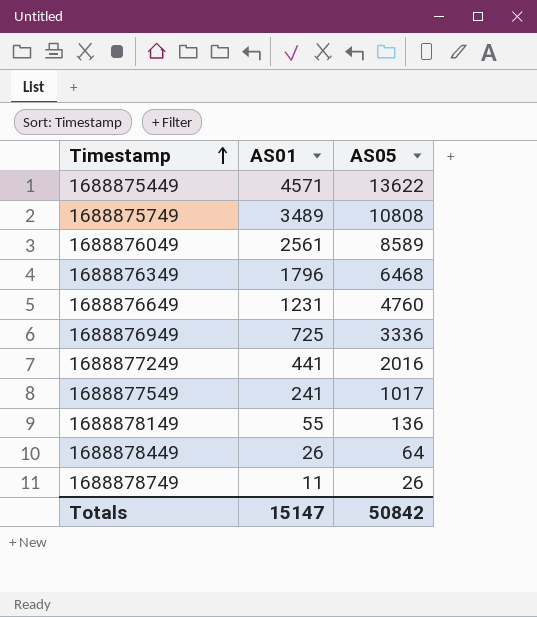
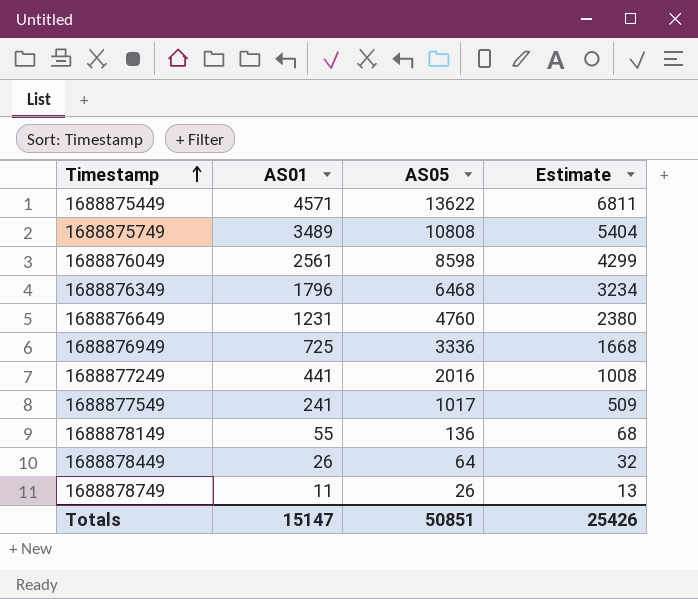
column Estimate | formula: none -> [AS05] * 0.5
1688876049 | AS05: 8589 -> 8598
Totals | AS05: 50842 -> 50851

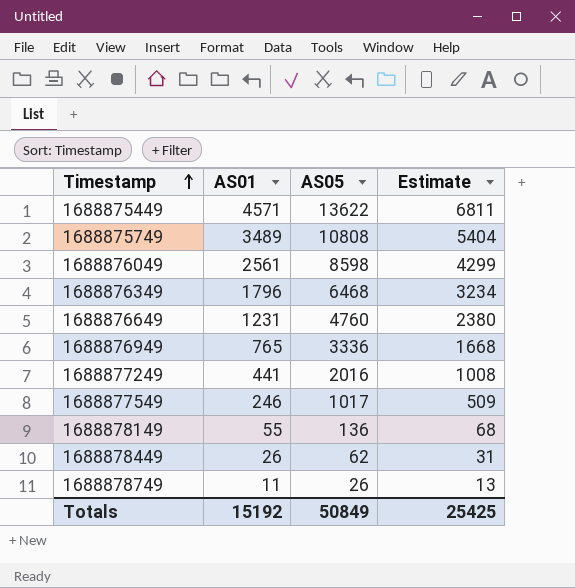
1688876949 | AS01: 725 -> 765
1688877549 | AS01: 241 -> 246
1688878449 | AS05: 64 -> 62
1688878449 | Estimate: 32 -> 31
Totals | AS01: 15147 -> 15192
Totals | AS05: 50851 -> 50849
Totals | Estimate: 25426 -> 25425

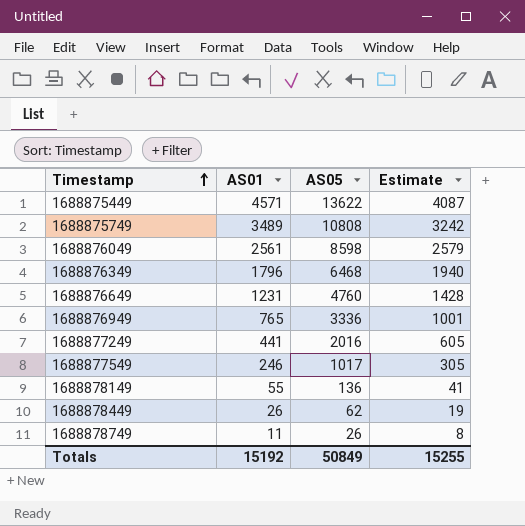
column Estimate | formula: [AS05] * 0.5 -> [AS05] * 0.3
Totals | Estimate: 25425 -> 15255

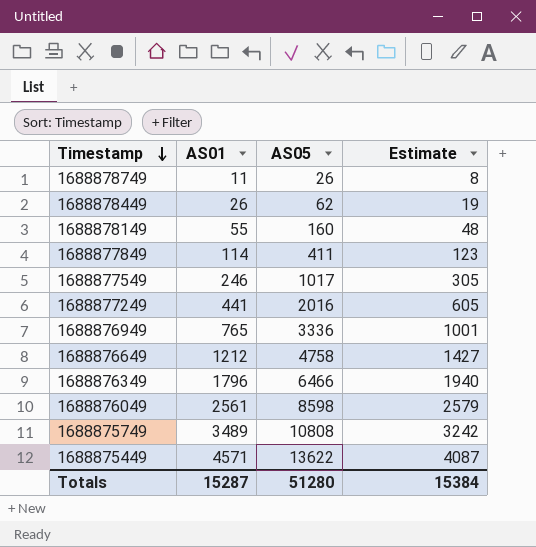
row order: Timestamp ascending -> Timestamp descending
1688878149 | AS05: 136 -> 160
1688878149 | Estimate: 41 -> 48
row 1688877849: none -> 114 | 411 | 123
1688876649 | AS01: 1231 -> 1212
1688876649 | AS05: 4760 -> 4758
1688876649 | Estimate: 1428 -> 1427
1688876349 | AS05: 6468 -> 6466
Totals | AS01: 15192 -> 15287
Totals | AS05: 50849 -> 51280
Totals | Estimate: 15255 -> 15384

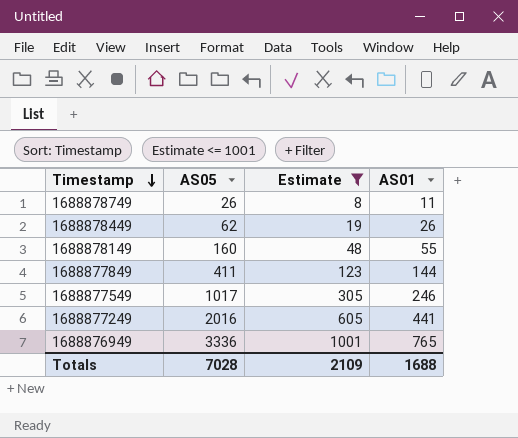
filter: none -> Estimate <= 1001
column AS01 | position: 2 -> 4
1688877849 | AS01: 114 -> 144
Totals | AS05: 51280 -> 7028
Totals | Estimate: 15384 -> 2109
Totals | AS01: 15287 -> 1688

